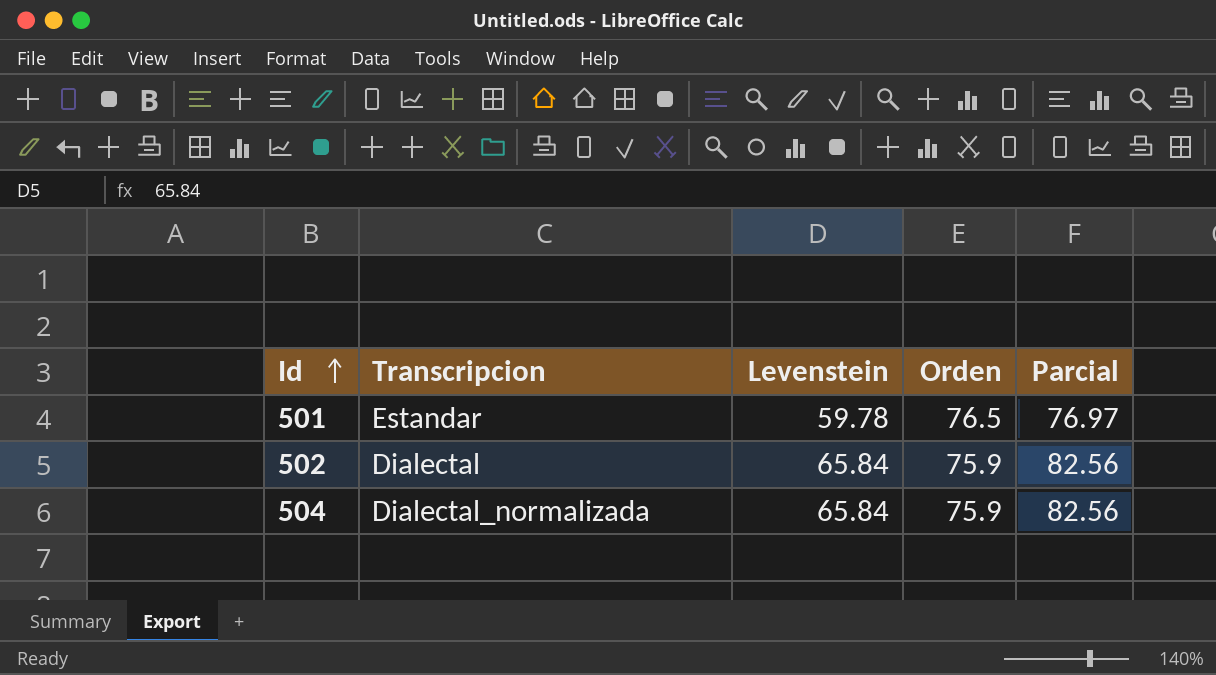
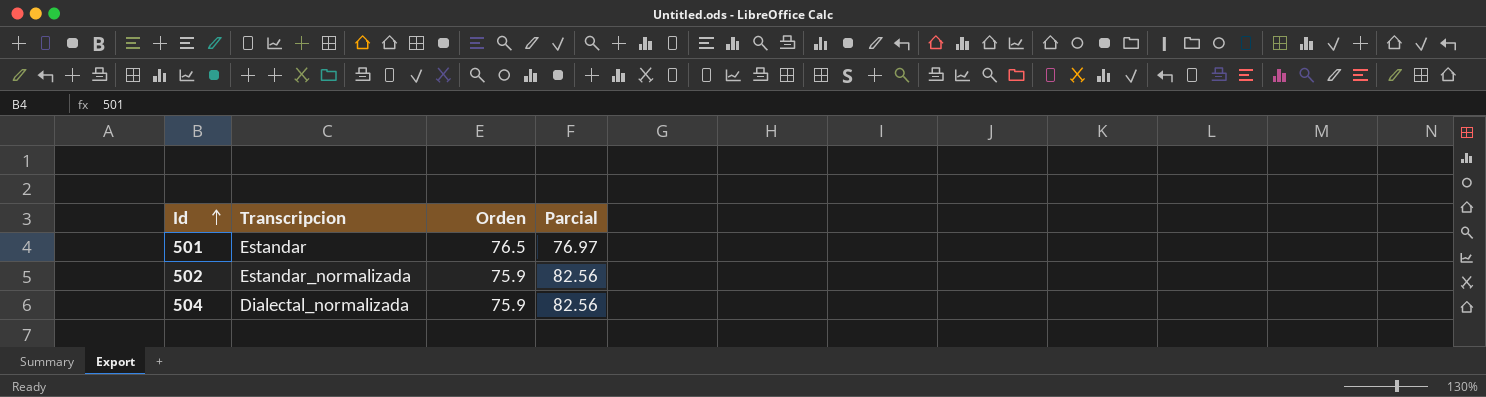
column Levenstein | position: 3 -> none
502 | Transcripcion: Dialectal -> Estandar_normalizada

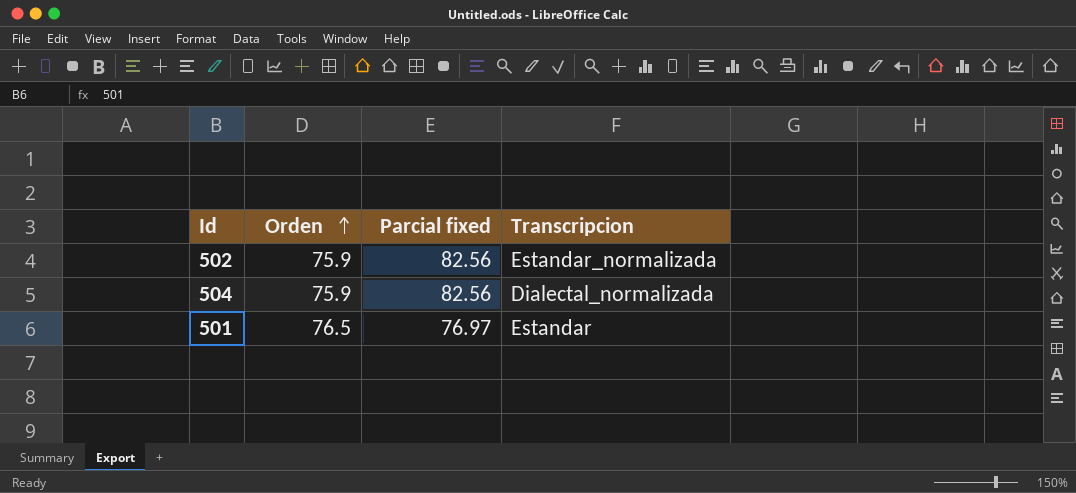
row order: Id ascending -> Orden ascending
column name: Parcial -> Parcial fixed
column Transcripcion | position: 2 -> 4

